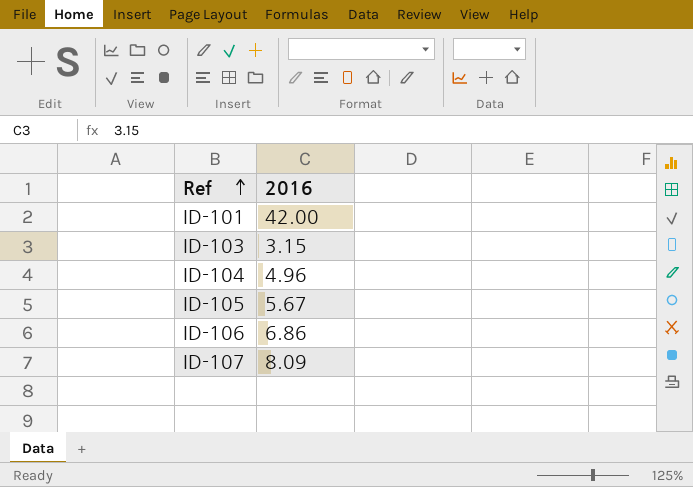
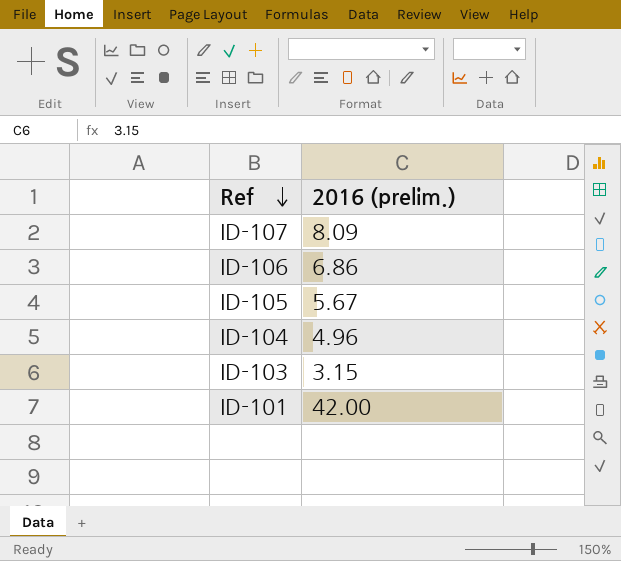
row order: Ref ascending -> Ref descending
column name: 2016 -> 2016 (prelim.)

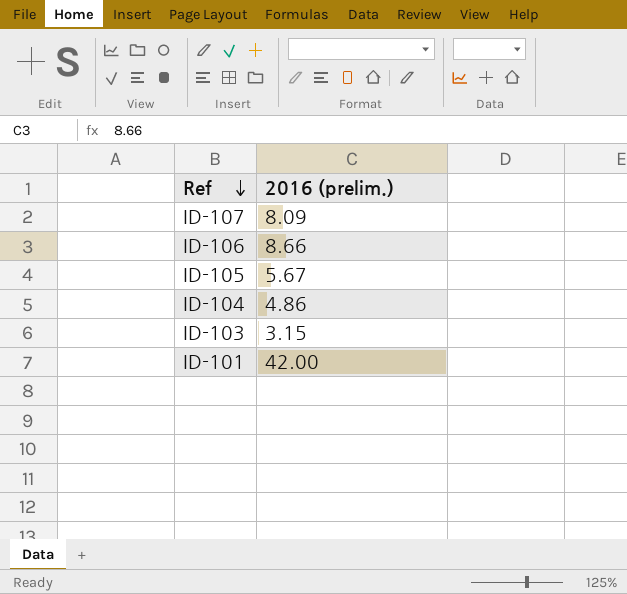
ID-106 | 2016 (prelim.): 6.86 -> 8.66
ID-104 | 2016 (prelim.): 4.96 -> 4.86

